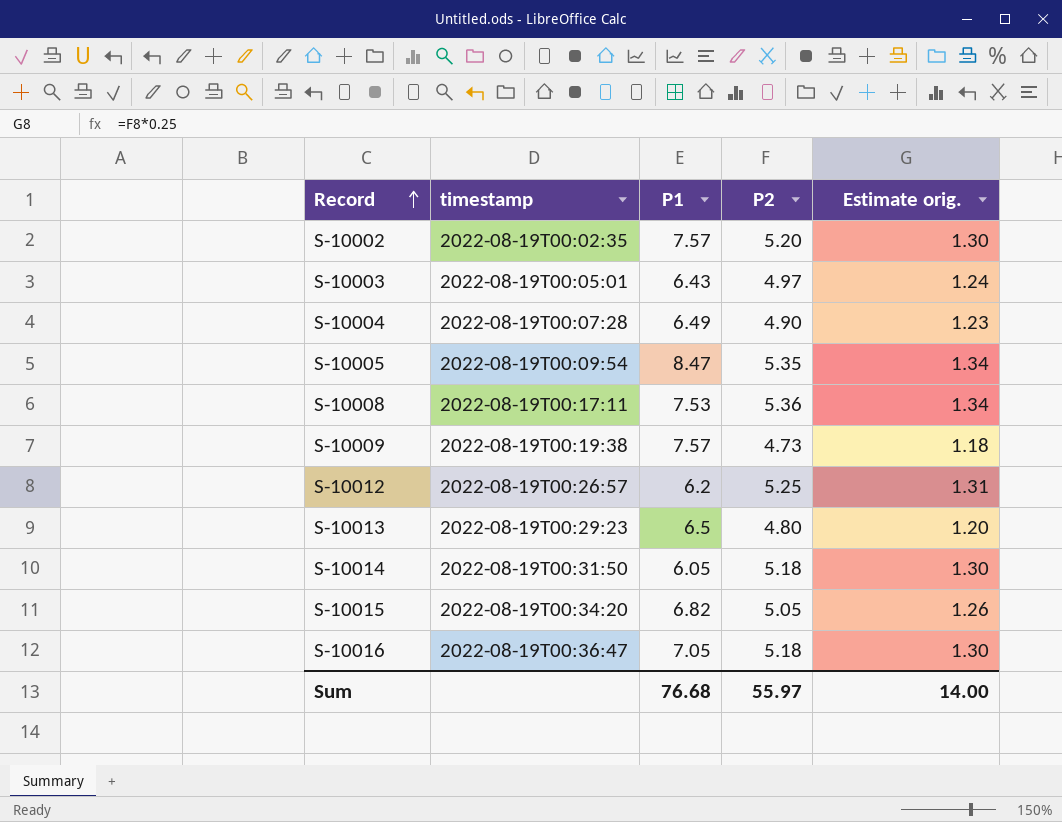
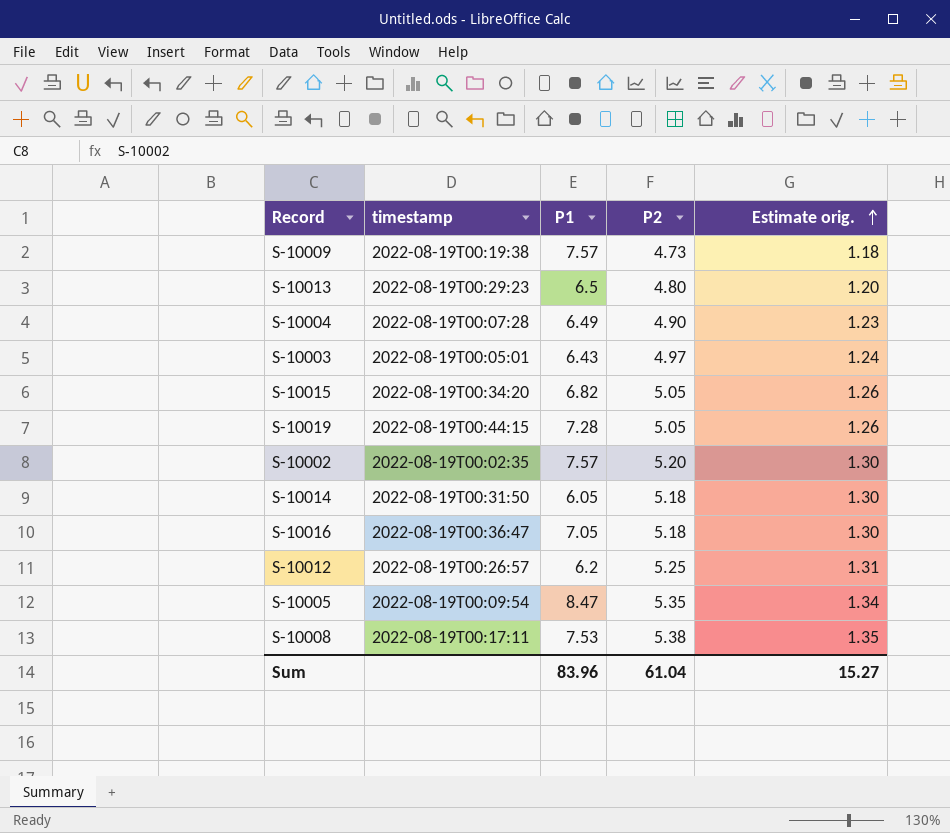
row order: Record ascending -> Estimate orig. ascending
row S-10019: none -> 2022-08-19T00:44:15 | 7.28 | 5.05 | 1.26
S-10008 | P2: 5.36 -> 5.38
S-10008 | Estimate orig.: 1.34 -> 1.35
Sum | P1: 76.68 -> 83.96
Sum | P2: 55.97 -> 61.04
Sum | Estimate orig.: 14.00 -> 15.27

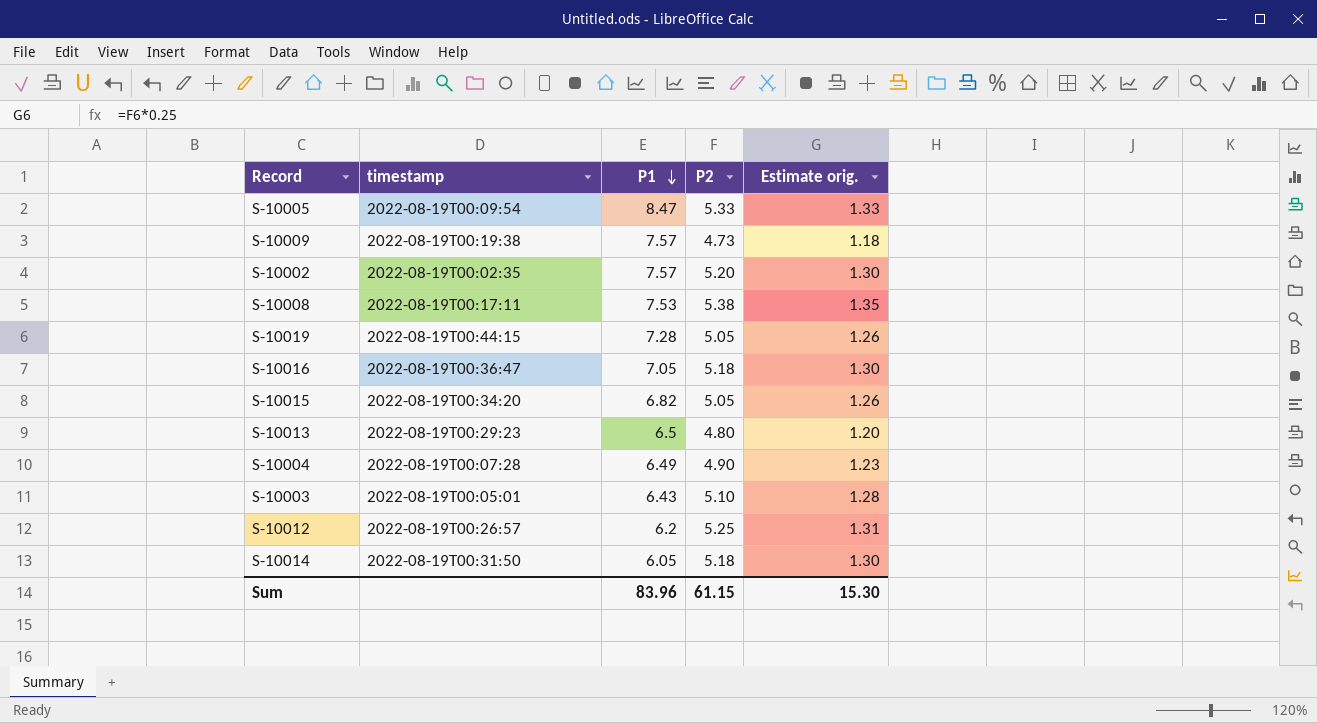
row order: Estimate orig. ascending -> P1 descending
S-10005 | P2: 5.35 -> 5.33
S-10005 | Estimate orig.: 1.34 -> 1.33
S-10003 | P2: 4.97 -> 5.10
S-10003 | Estimate orig.: 1.24 -> 1.28
Sum | P2: 61.04 -> 61.15
Sum | Estimate orig.: 15.27 -> 15.30

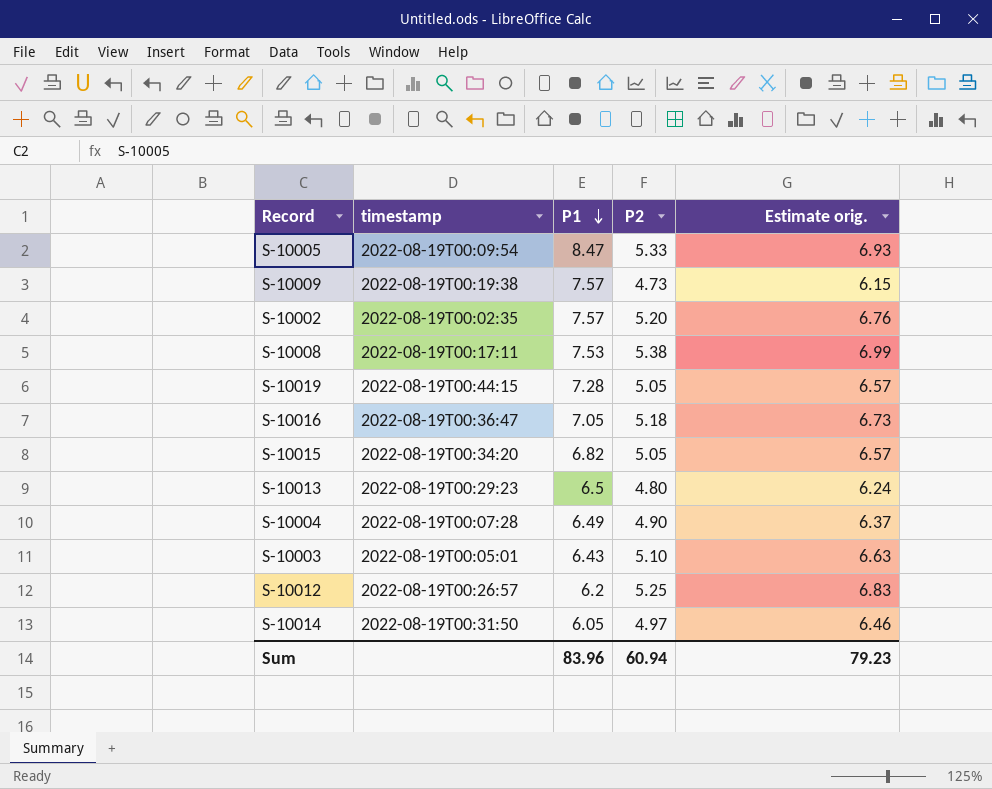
column Estimate orig. | formula: [P2] * 0.25 -> [P2] * 1.3
S-10014 | P2: 5.18 -> 4.97
Sum | P2: 61.15 -> 60.94
Sum | Estimate orig.: 15.30 -> 79.23

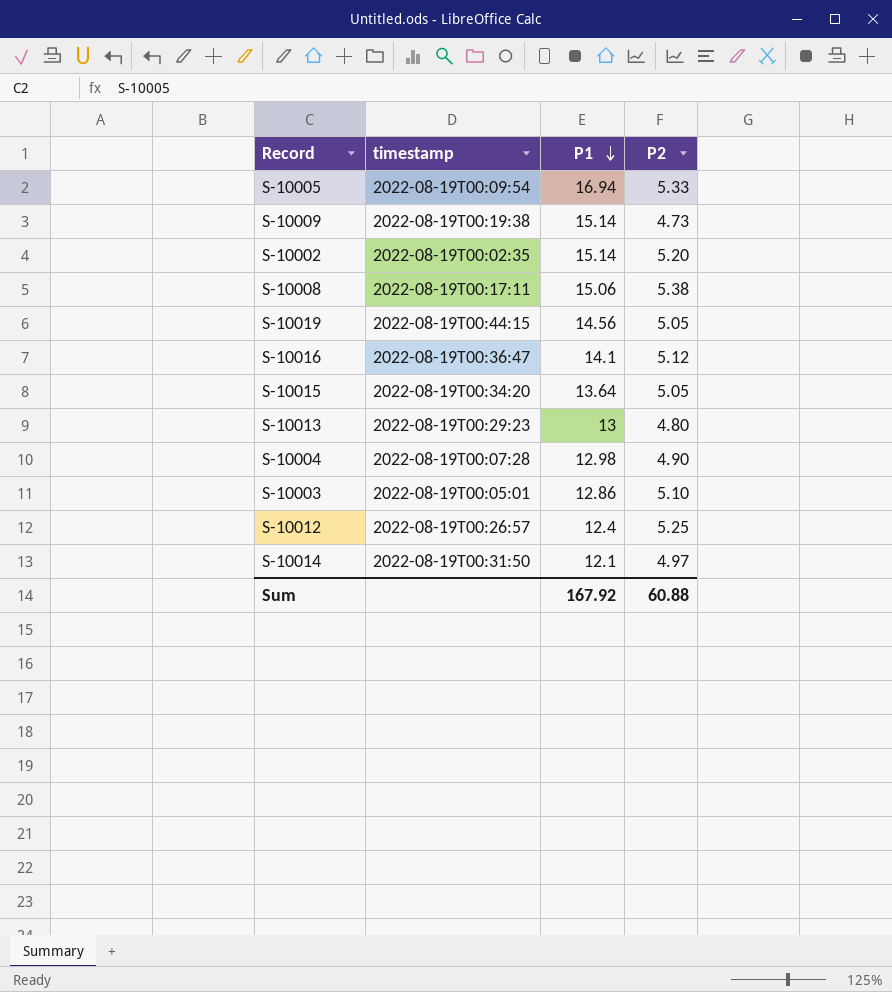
column Estimate orig. | formula: [P2] * 1.3 -> none
S-10005 | P1: 8.47 -> 16.94
S-10009 | P1: 7.57 -> 15.14
S-10002 | P1: 7.57 -> 15.14
S-10008 | P1: 7.53 -> 15.06
S-10019 | P1: 7.28 -> 14.56
S-10016 | P1: 7.05 -> 14.1
S-10016 | P2: 5.18 -> 5.12
S-10015 | P1: 6.82 -> 13.64
S-10013 | P1: 6.5 -> 13
S-10004 | P1: 6.49 -> 12.98
S-10003 | P1: 6.43 -> 12.86
S-10012 | P1: 6.2 -> 12.4
S-10014 | P1: 6.05 -> 12.1
Sum | P1: 83.96 -> 167.92
Sum | P2: 60.94 -> 60.88

